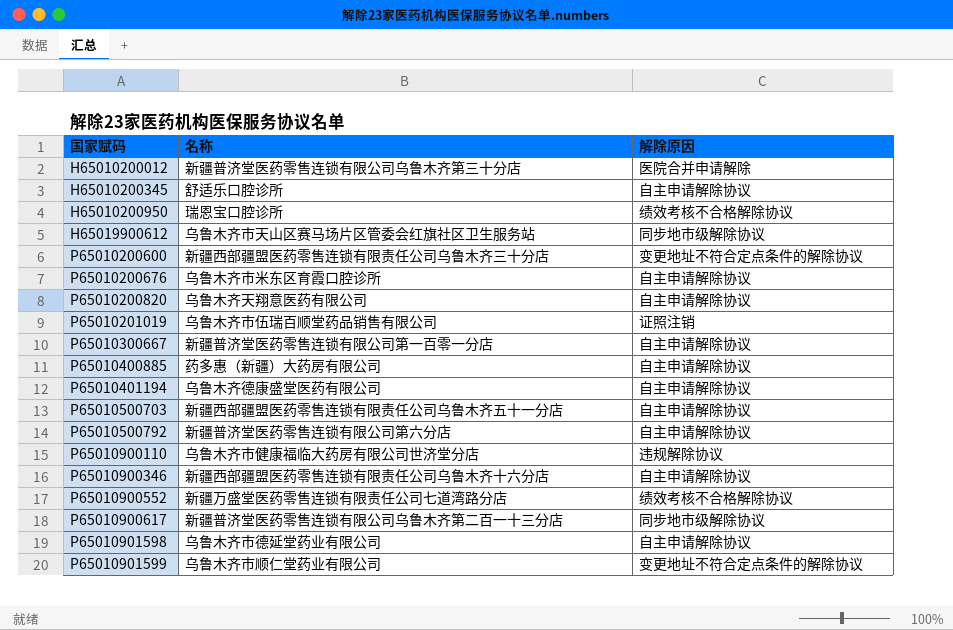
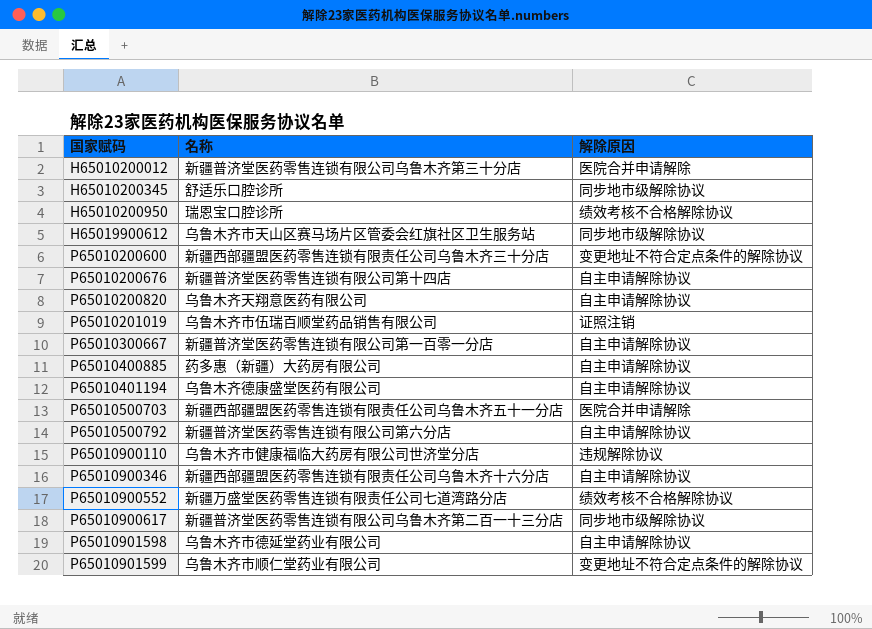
H65010200345 | 解除原因: 自主申请解除协议 -> 同步地市级解除协议
P65010200676 | 名称: 乌鲁木齐市米东区育霞口腔诊所 -> 新疆普济堂医药零售连锁有限公司第十四店
P65010500703 | 解除原因: 自主申请解除协议 -> 医院合并申请解除

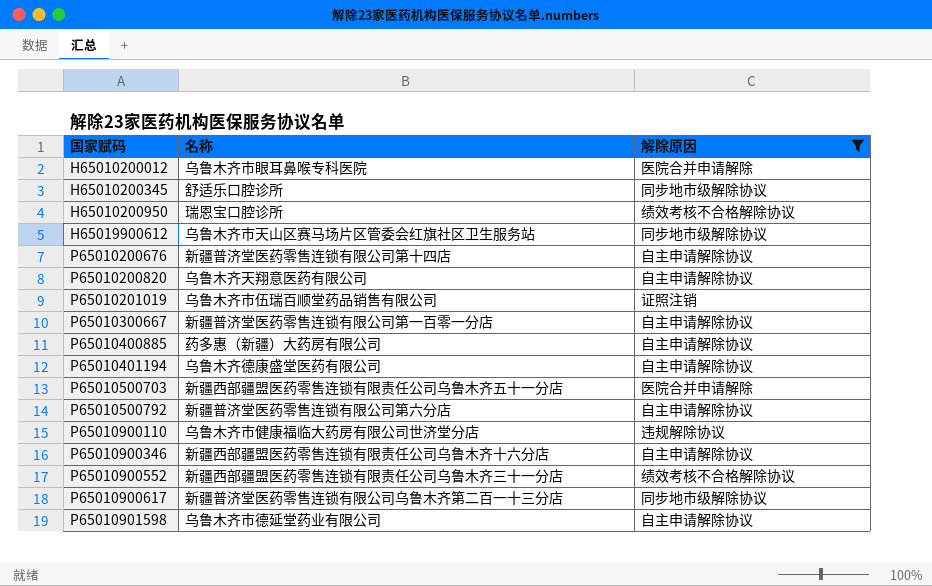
filter: none -> 解除原因 != 变更地址不符合定点条件的解除协议
H65010200012 | 名称: 新疆普济堂医药零售连锁有限公司乌鲁木齐第三十分店 -> 乌鲁木齐市眼耳鼻喉专科医院
P65010900552 | 名称: 新疆万盛堂医药零售连锁有限责任公司七道湾路分店 -> 新疆西部疆盟医药零售连锁有限责任公司乌鲁木齐三十一分店

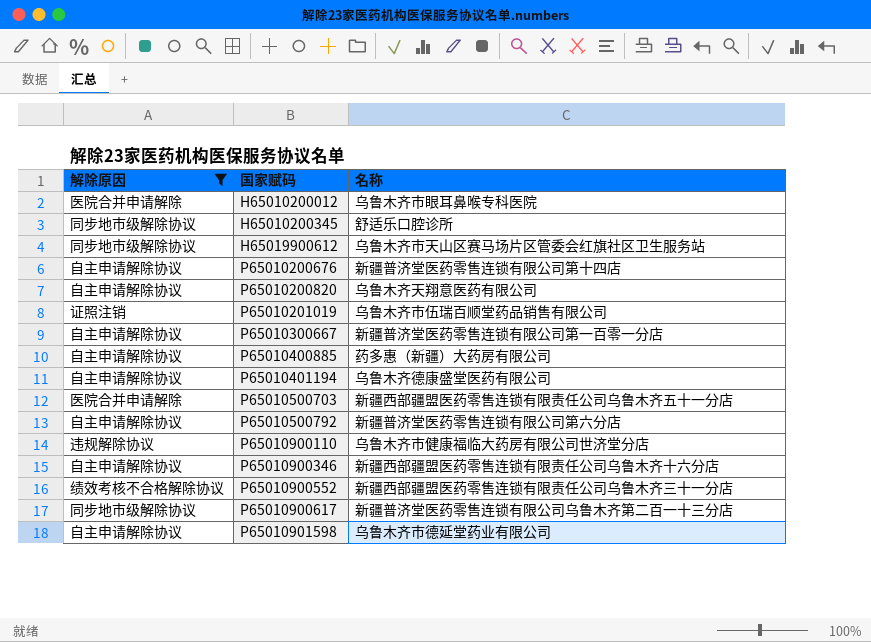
column 解除原因 | position: 3 -> 1
row H65010200950: 瑞恩宝口腔诊所 | 绩效考核不合格解除协议 -> none

